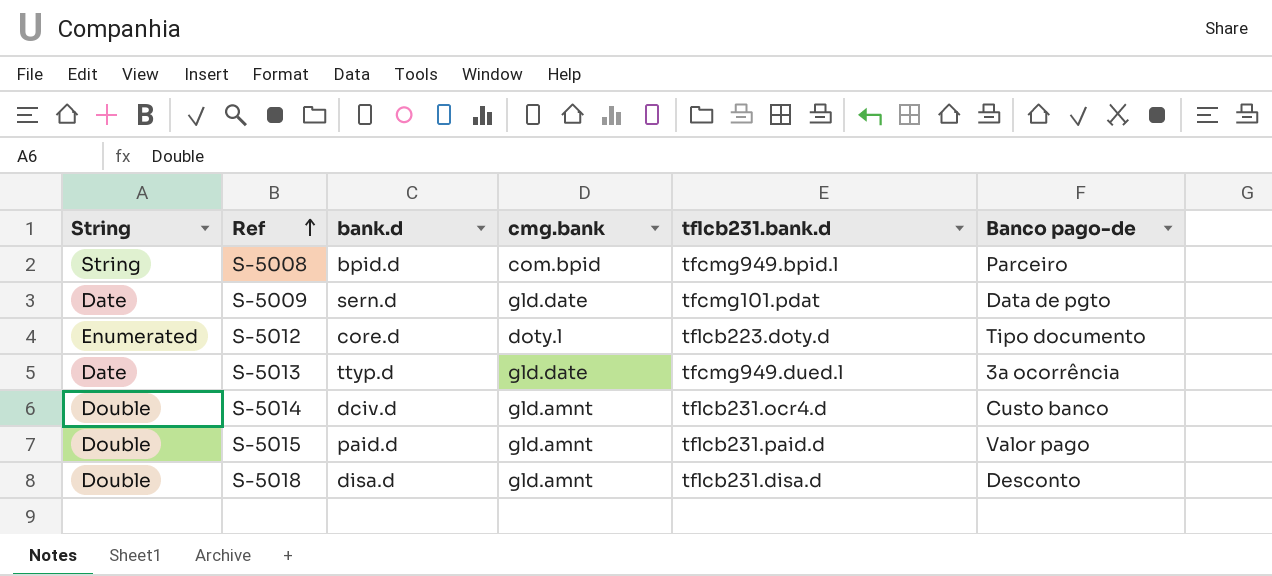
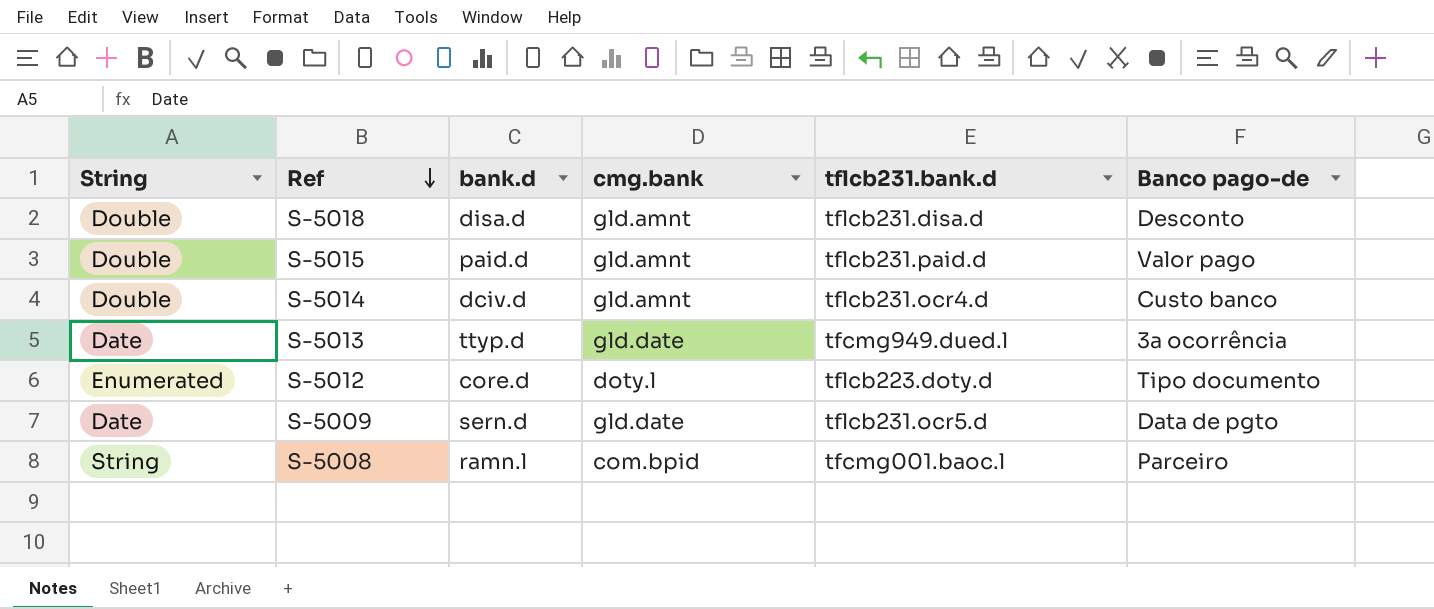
row order: Ref ascending -> Ref descending
S-5009 | tflcb231.bank.d: tfcmg101.pdat -> tflcb231.ocr5.d
S-5008 | bank.d: bpid.d -> ramn.l
S-5008 | tflcb231.bank.d: tfcmg949.bpid.l -> tfcmg001.baoc.l

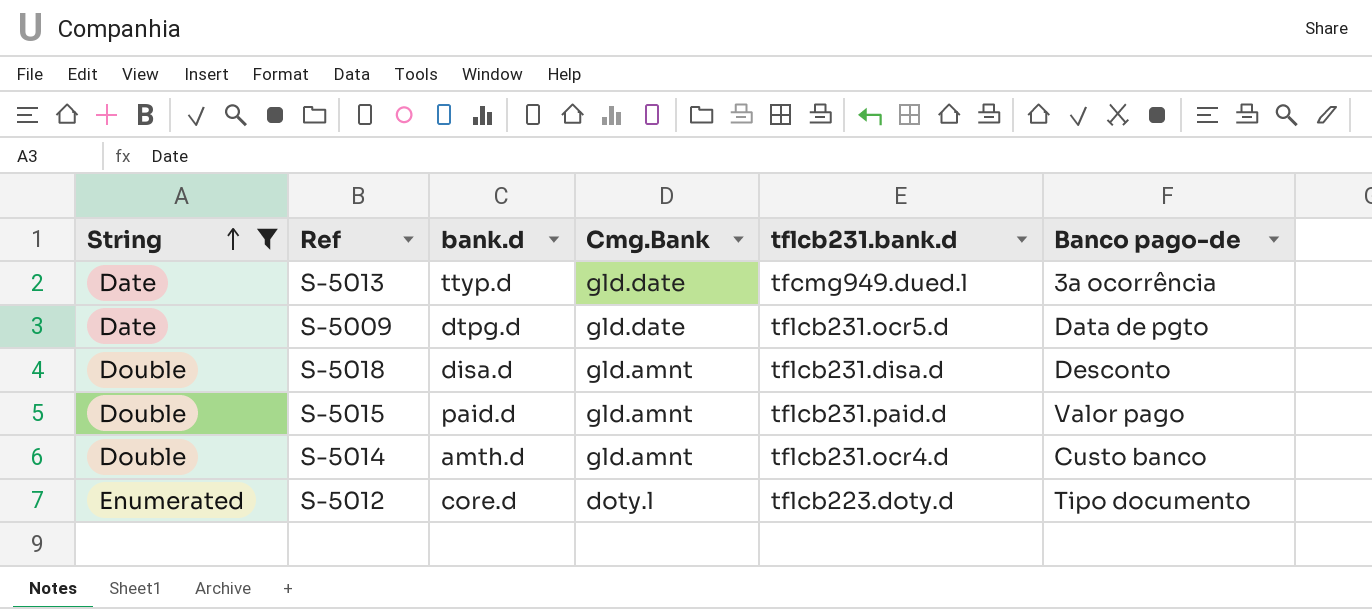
filter: none -> String != String
row order: Ref descending -> String ascending
column name: cmg.bank -> Cmg.Bank
S-5009 | bank.d: sern.d -> dtpg.d
S-5014 | bank.d: dciv.d -> amth.d

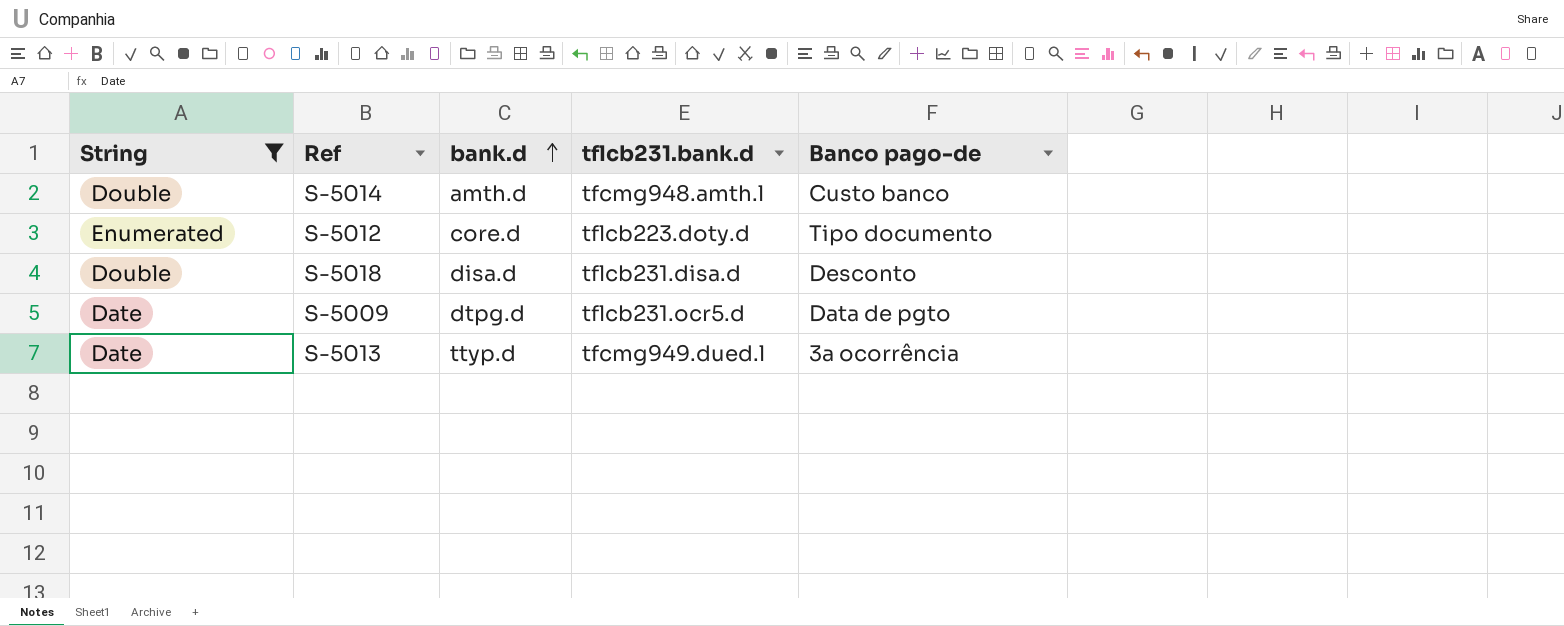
row order: String ascending -> bank.d ascending
column Cmg.Bank | position: 4 -> none
row S-5015: Double | paid.d | gld.amnt | tflcb231.paid.d | Valor pago -> none
S-5014 | tflcb231.bank.d: tflcb231.ocr4.d -> tfcmg948.amth.l

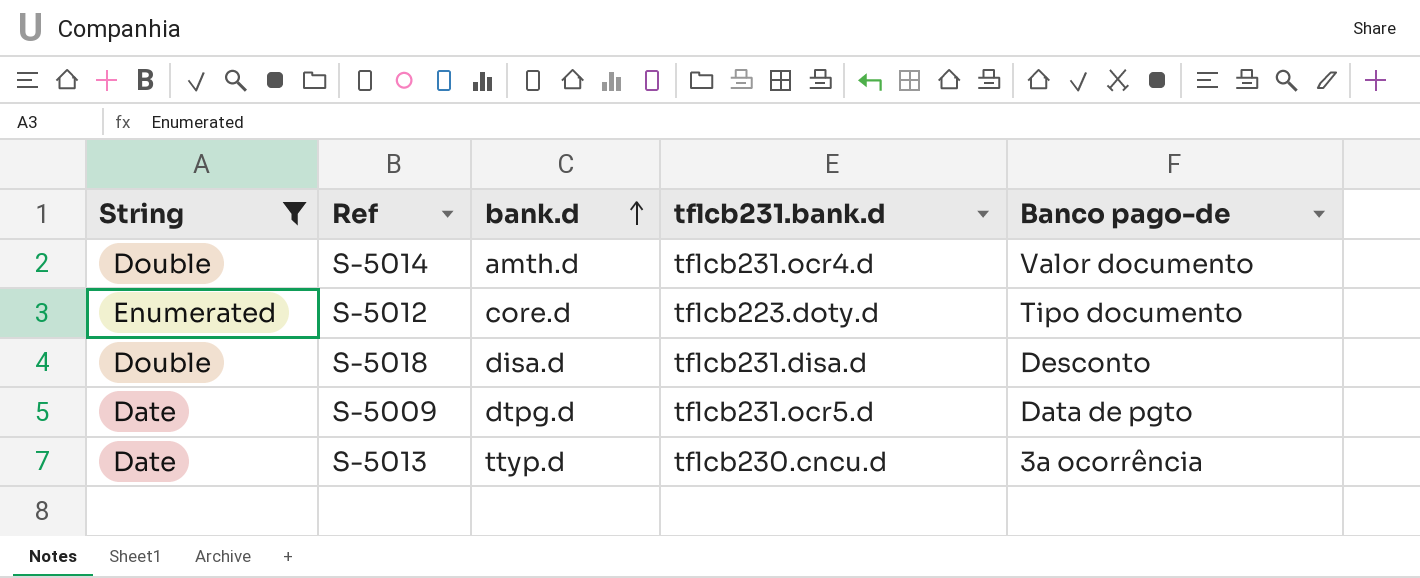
S-5014 | tflcb231.bank.d: tfcmg948.amth.l -> tflcb231.ocr4.d
S-5014 | Banco pago-de: Custo banco -> Valor documento
S-5013 | tflcb231.bank.d: tfcmg949.dued.l -> tflcb230.cncu.d

